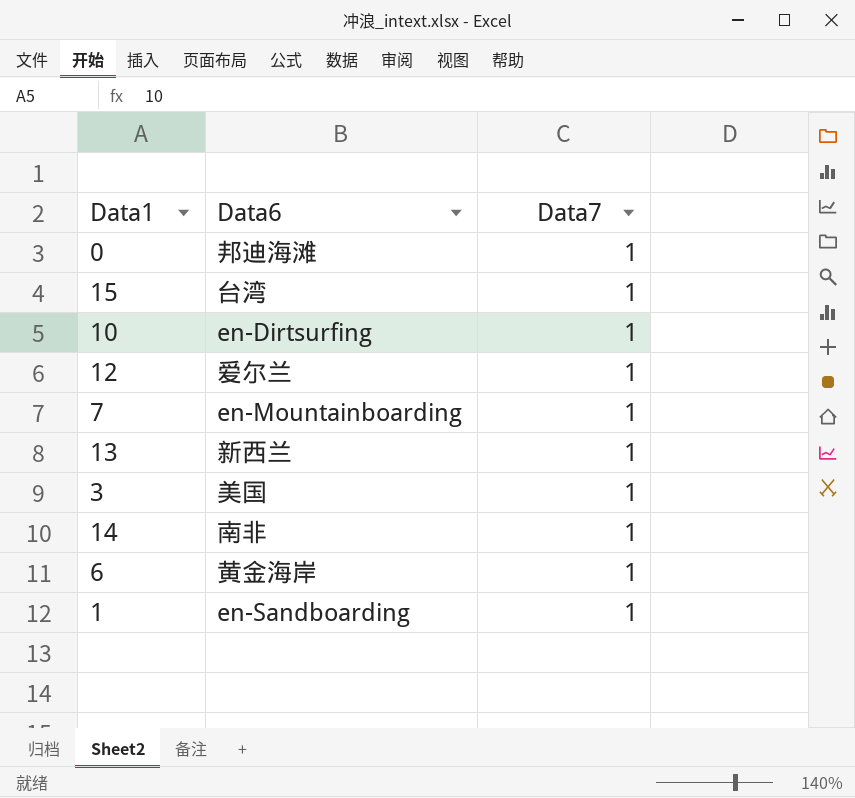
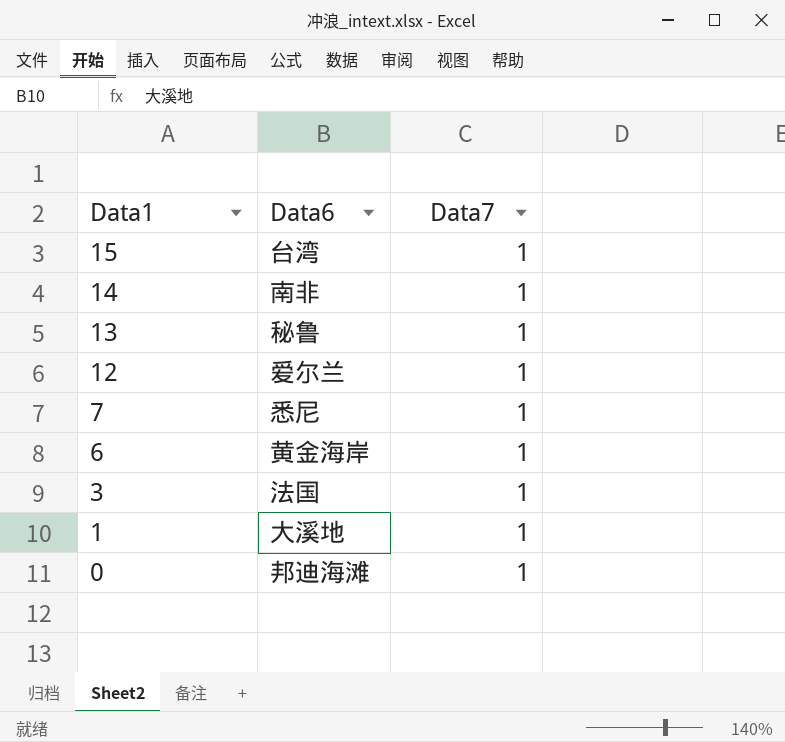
row order: none -> Data1 descending
row 10: en-Dirtsurfing | 1 -> none
13 | Data6: 新西兰 -> 秘鲁
7 | Data6: en-Mountainboarding -> 悉尼
3 | Data6: 美国 -> 法国
1 | Data6: en-Sandboarding -> 大溪地

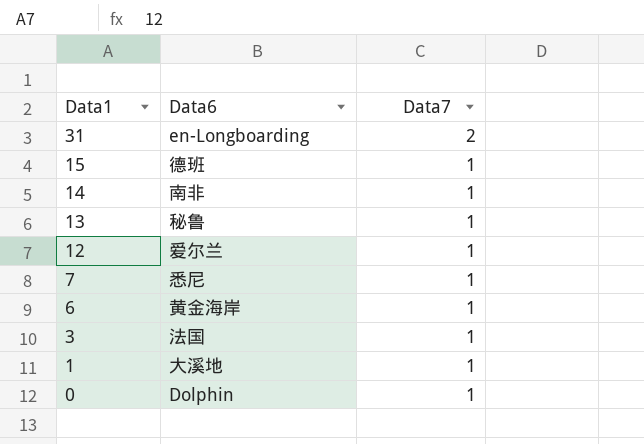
row 31: none -> en-Longboarding | 2
15 | Data6: 台湾 -> 德班
0 | Data6: 邦迪海滩 -> Dolphin

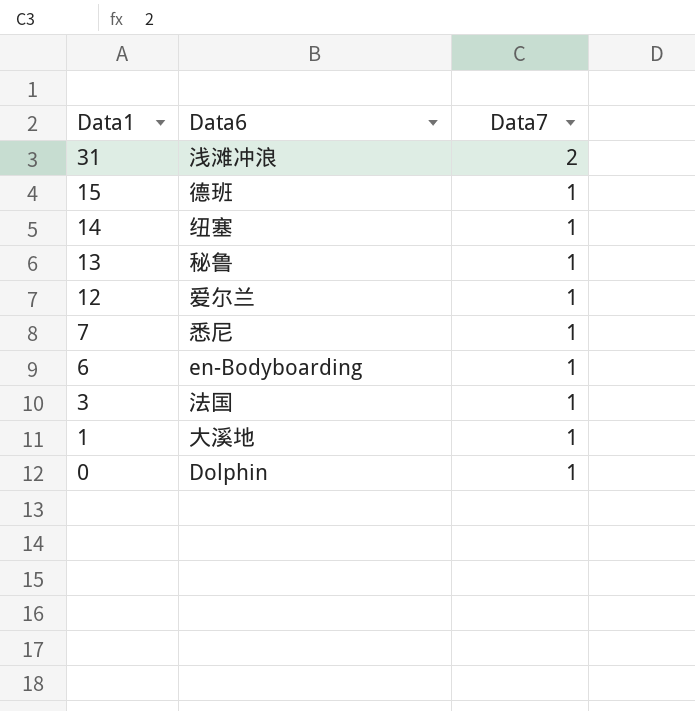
31 | Data6: en-Longboarding -> 浅滩冲浪
14 | Data6: 南非 -> 纽塞
6 | Data6: 黄金海岸 -> en-Bodyboarding

